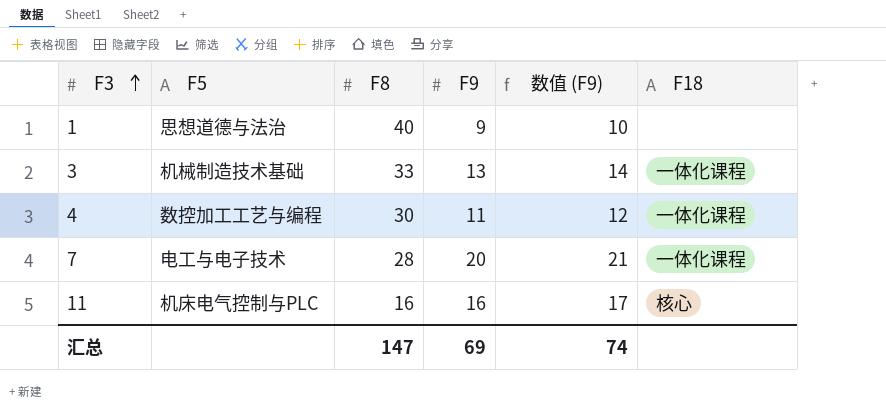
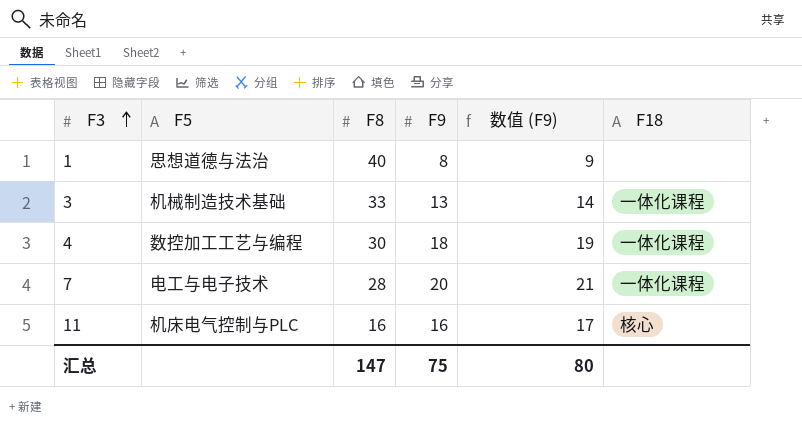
1 | F9: 9 -> 8
1 | 数值 (F9): 10 -> 9
4 | F9: 11 -> 18
4 | 数值 (F9): 12 -> 19
汇总 | F9: 69 -> 75
汇总 | 数值 (F9): 74 -> 80

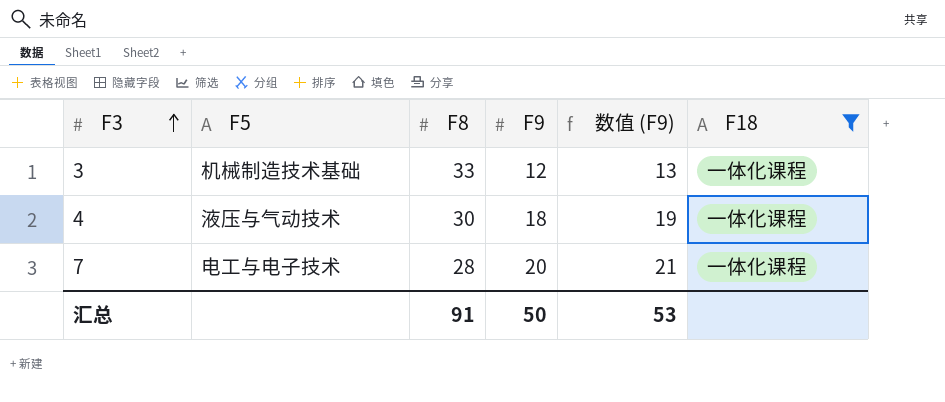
filter: none -> F18 = 一体化课程
3 | F9: 13 -> 12
3 | 数值 (F9): 14 -> 13
4 | F5: 数控加工工艺与编程 -> 液压与气动技术
汇总 | F8: 147 -> 91
汇总 | F9: 75 -> 50
汇总 | 数值 (F9): 80 -> 53

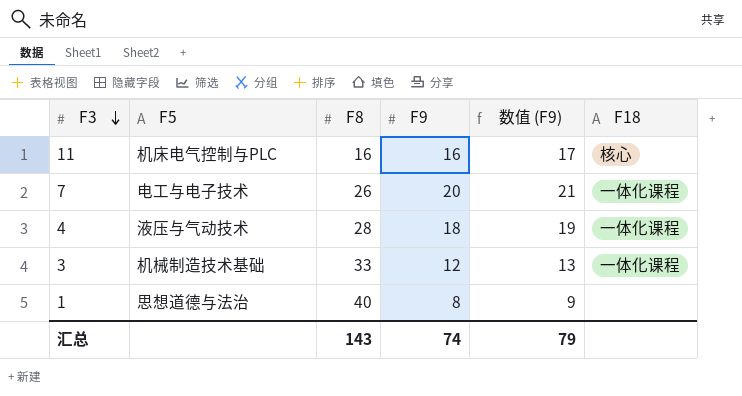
filter: F18 = 一体化课程 -> none
row order: F3 ascending -> F3 descending
7 | F8: 28 -> 26
4 | F8: 30 -> 28
汇总 | F8: 91 -> 143
汇总 | F9: 50 -> 74
汇总 | 数值 (F9): 53 -> 79

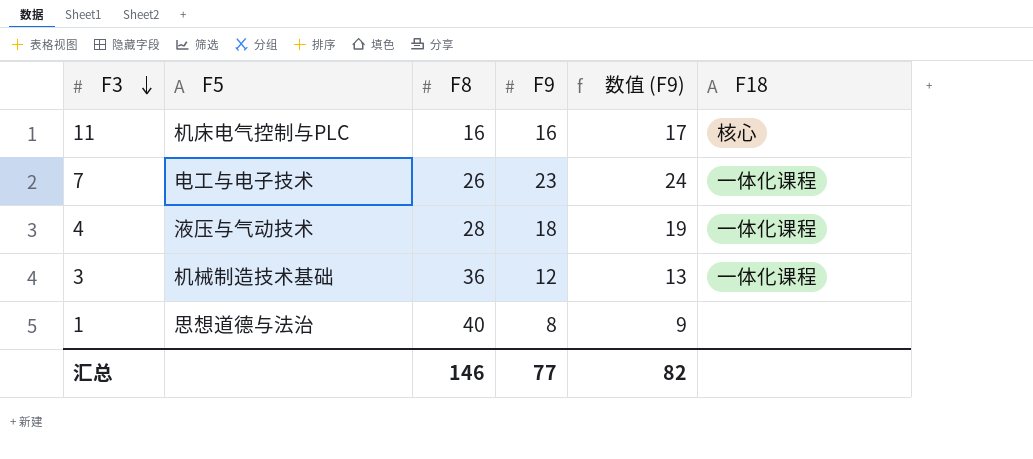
7 | F9: 20 -> 23
7 | 数值 (F9): 21 -> 24
3 | F8: 33 -> 36
汇总 | F8: 143 -> 146
汇总 | F9: 74 -> 77
汇总 | 数值 (F9): 79 -> 82

